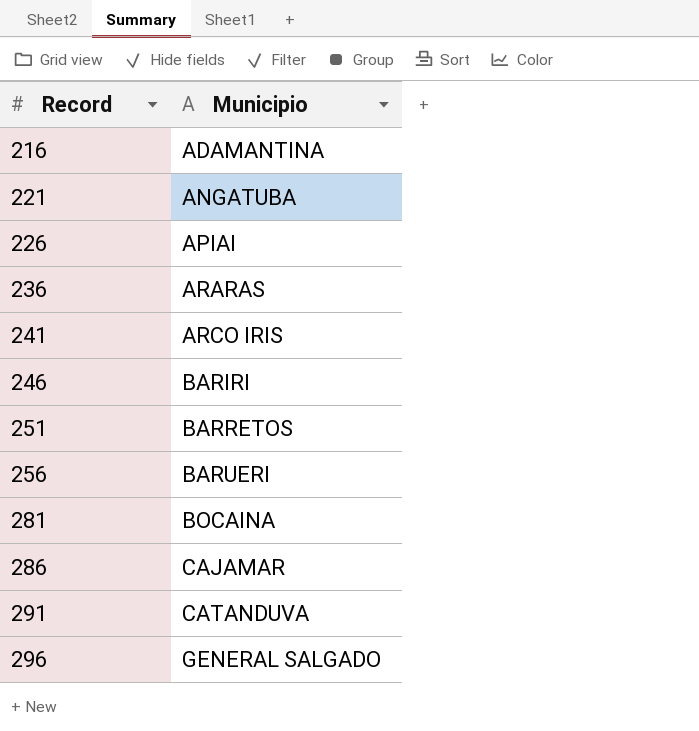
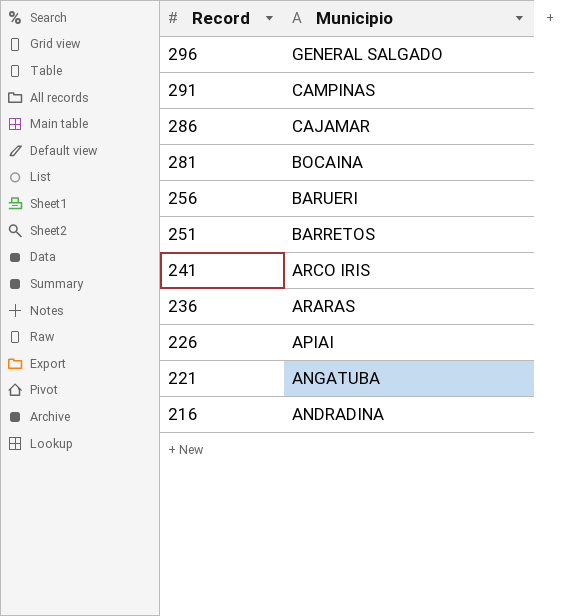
row order: Record ascending -> Record descending
row 246: BARIRI -> none
291 | Municipio: CATANDUVA -> CAMPINAS
216 | Municipio: ADAMANTINA -> ANDRADINA

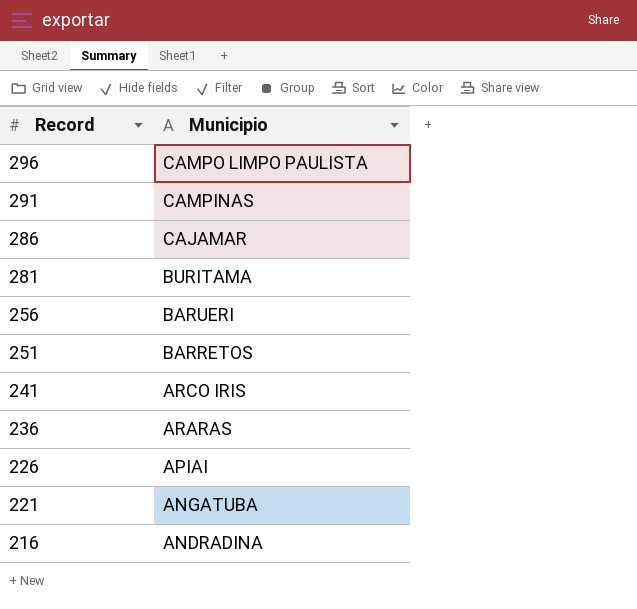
296 | Municipio: GENERAL SALGADO -> CAMPO LIMPO PAULISTA
281 | Municipio: BOCAINA -> BURITAMA

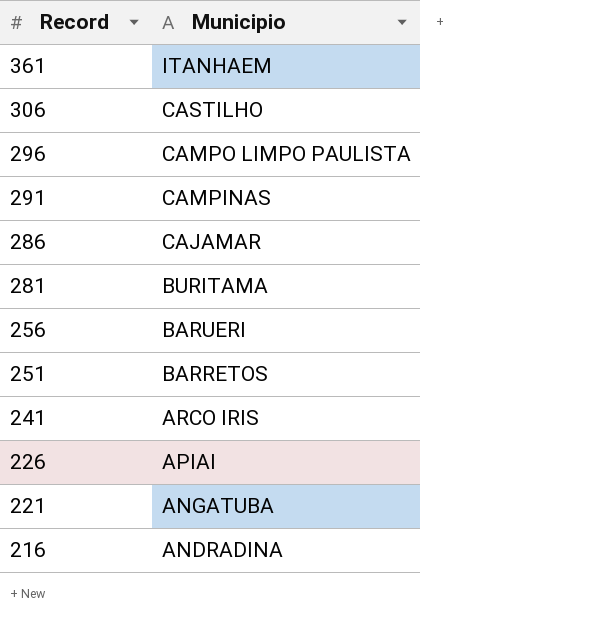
row 236: ARARAS -> none
row 361: none -> ITANHAEM
row 306: none -> CASTILHO

